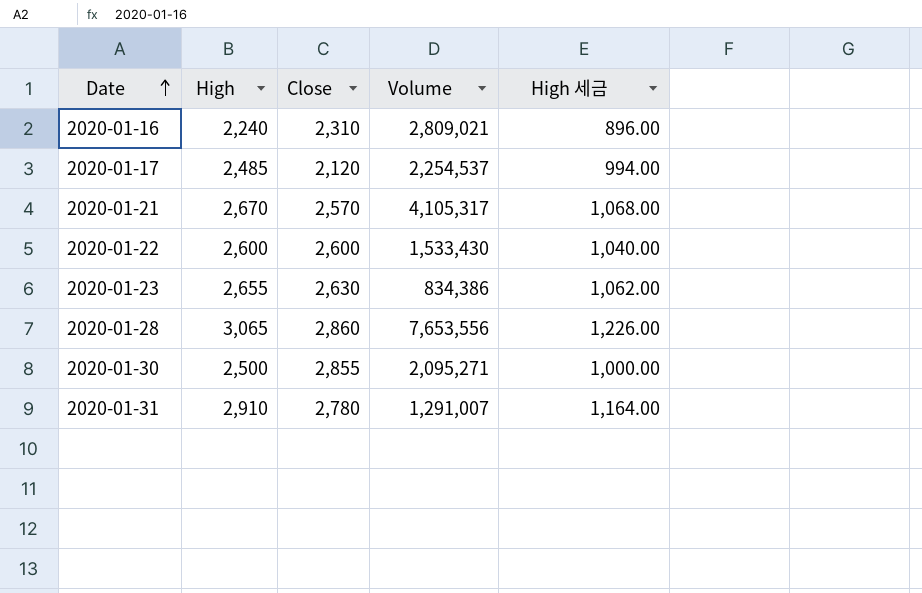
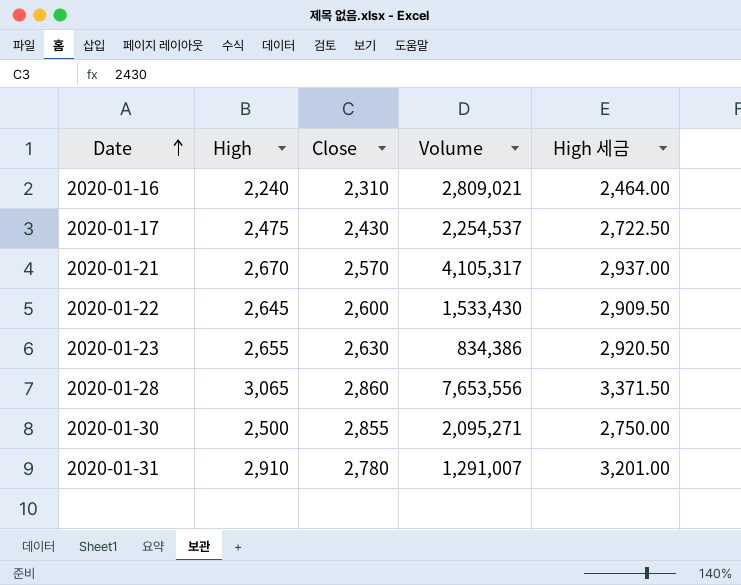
column High 세금 | formula: [High] * 0.4 -> [High] * 1.1
2020-01-17 | High: 2,485 -> 2,475
2020-01-17 | Close: 2,120 -> 2,430
2020-01-22 | High: 2,600 -> 2,645

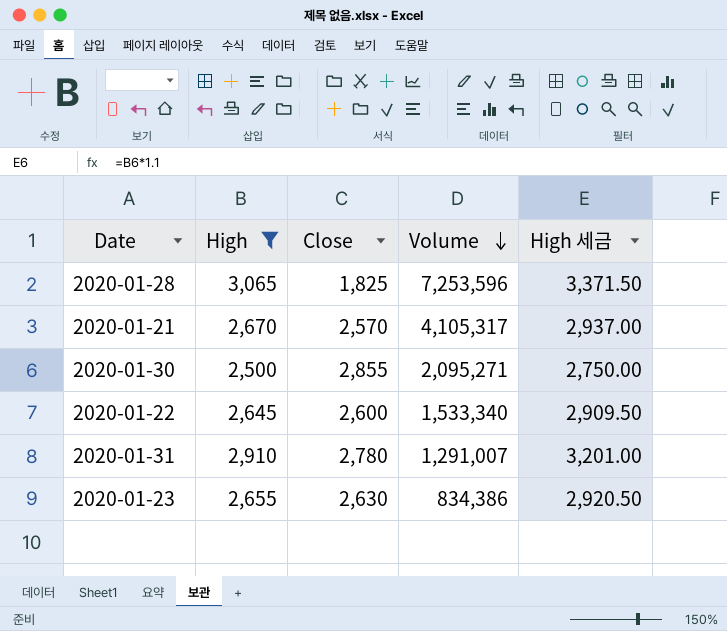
filter: none -> High >= 2,500
row order: Date ascending -> Volume descending
2020-01-28 | Close: 2,860 -> 1,825
2020-01-28 | Volume: 7,653,556 -> 7,253,596
2020-01-22 | Volume: 1,533,430 -> 1,533,340

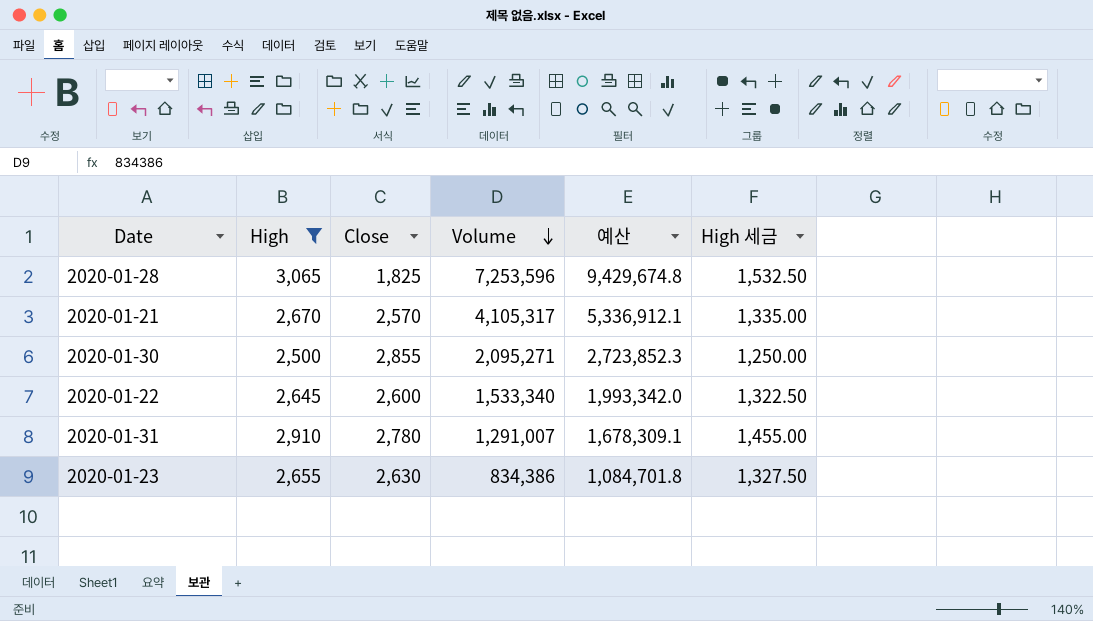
column 예산 | formula: none -> [Volume] * 1.3
column High 세금 | formula: [High] * 1.1 -> [High] * 0.5

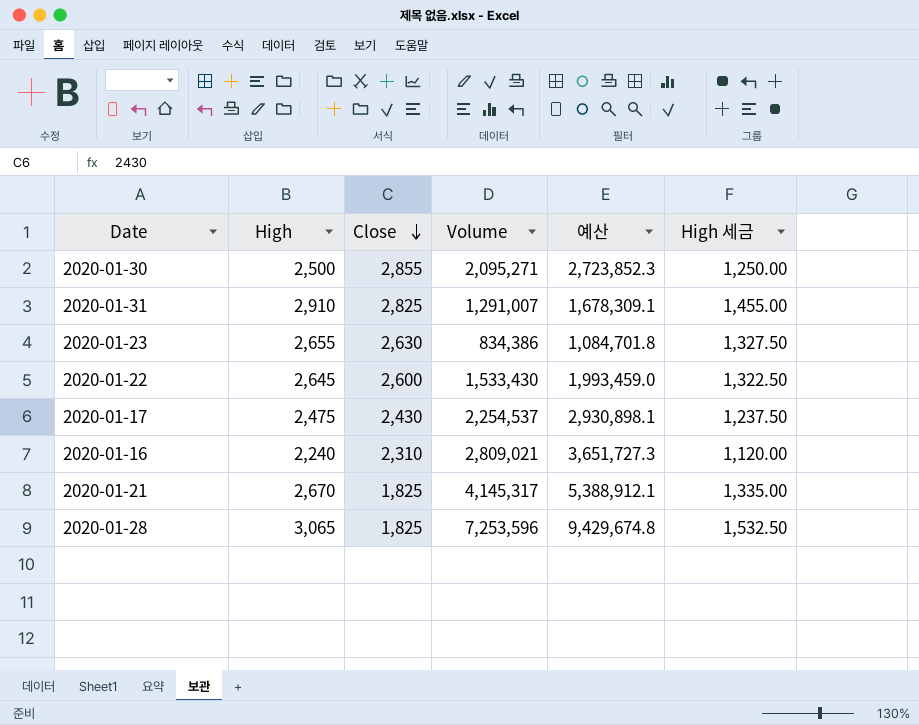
filter: High >= 2,500 -> none
row order: Volume descending -> Close descending
2020-01-31 | Close: 2,780 -> 2,825
2020-01-22 | Volume: 1,533,340 -> 1,533,430
2020-01-22 | 예산: 1,993,342.0 -> 1,993,459.0
2020-01-21 | Close: 2,570 -> 1,825
2020-01-21 | Volume: 4,105,317 -> 4,145,317
2020-01-21 | 예산: 5,336,912.1 -> 5,388,912.1

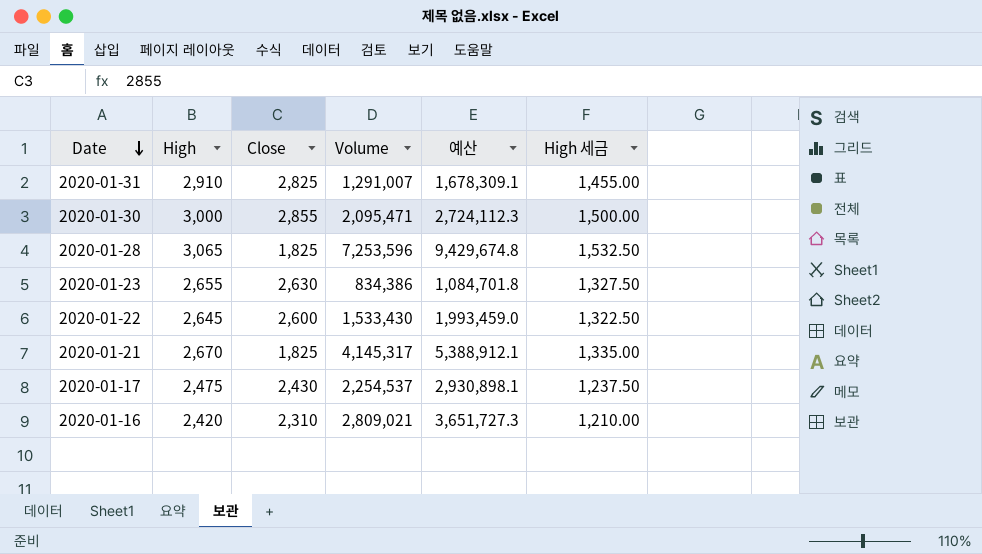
row order: Close descending -> Date descending
2020-01-30 | High: 2,500 -> 3,000
2020-01-30 | Volume: 2,095,271 -> 2,095,471
2020-01-30 | 예산: 2,723,852.3 -> 2,724,112.3
2020-01-30 | High 세금: 1,250.00 -> 1,500.00
2020-01-16 | High: 2,240 -> 2,420
2020-01-16 | High 세금: 1,120.00 -> 1,210.00

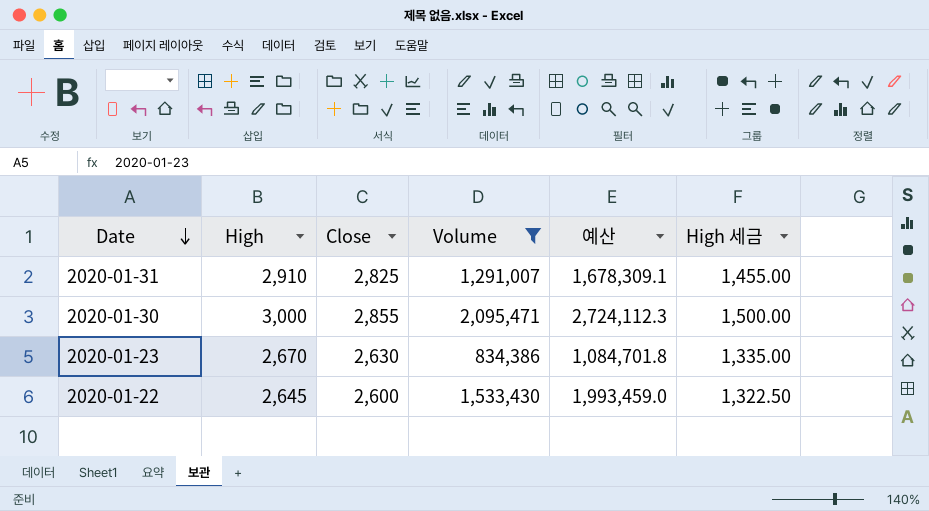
filter: none -> Volume <= 2,095,471
2020-01-23 | High: 2,655 -> 2,670
2020-01-23 | High 세금: 1,327.50 -> 1,335.00

